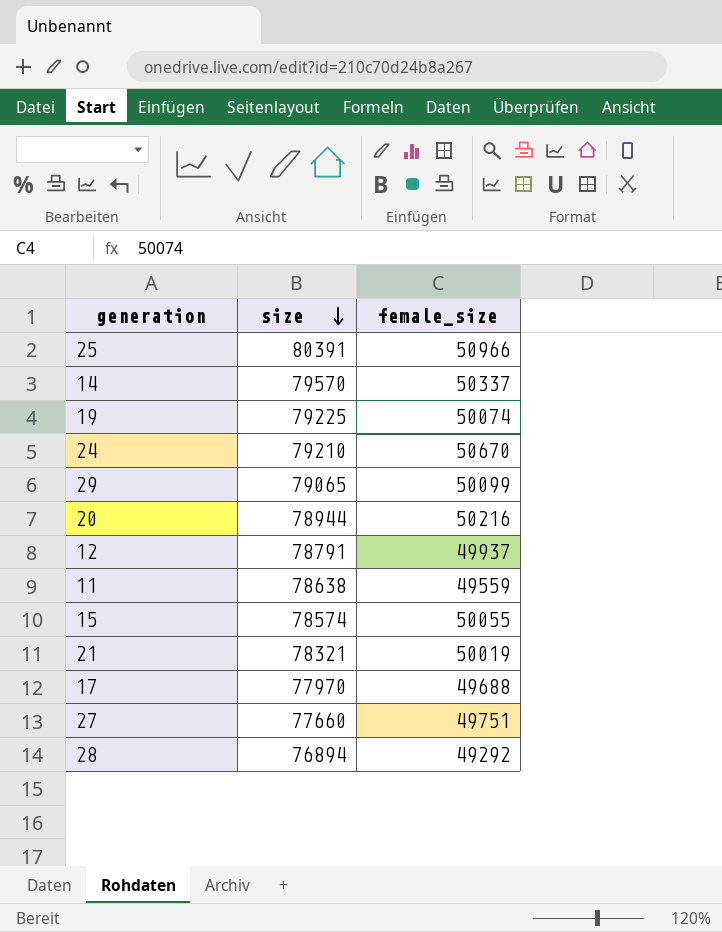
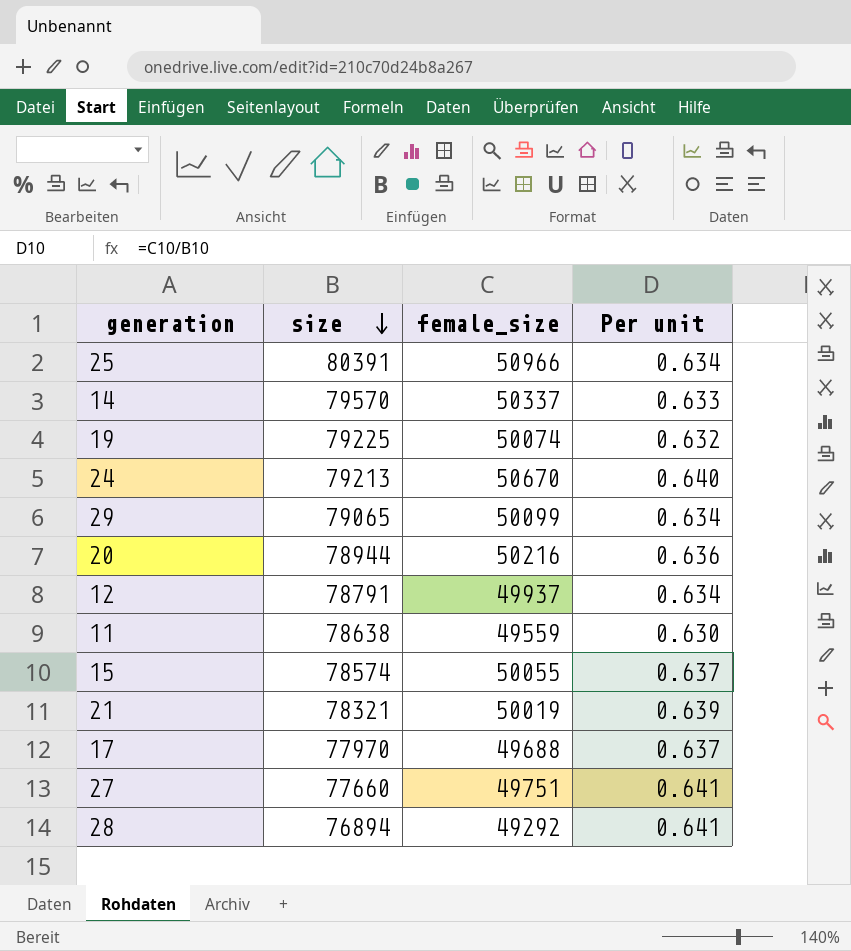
column Per unit | formula: none -> [female_size] / [size]
24 | size: 79210 -> 79213

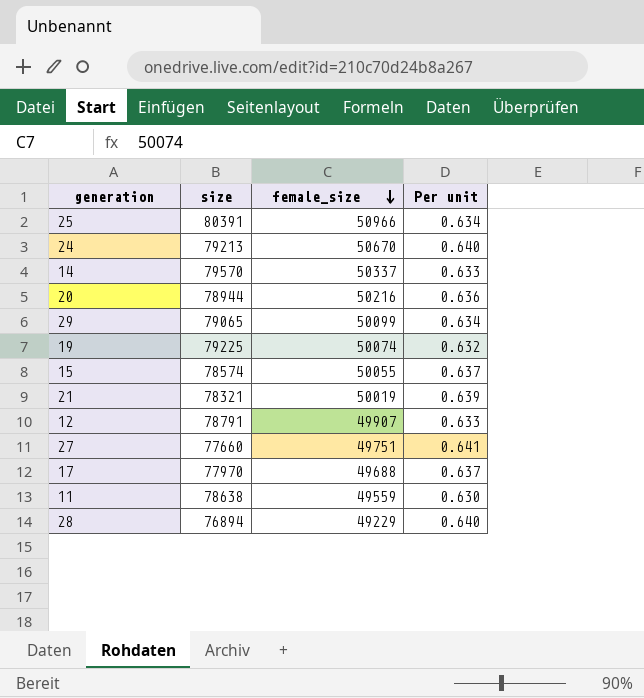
row order: size descending -> female_size descending
12 | female_size: 49937 -> 49907
12 | Per unit: 0.634 -> 0.633
28 | female_size: 49292 -> 49229
28 | Per unit: 0.641 -> 0.640

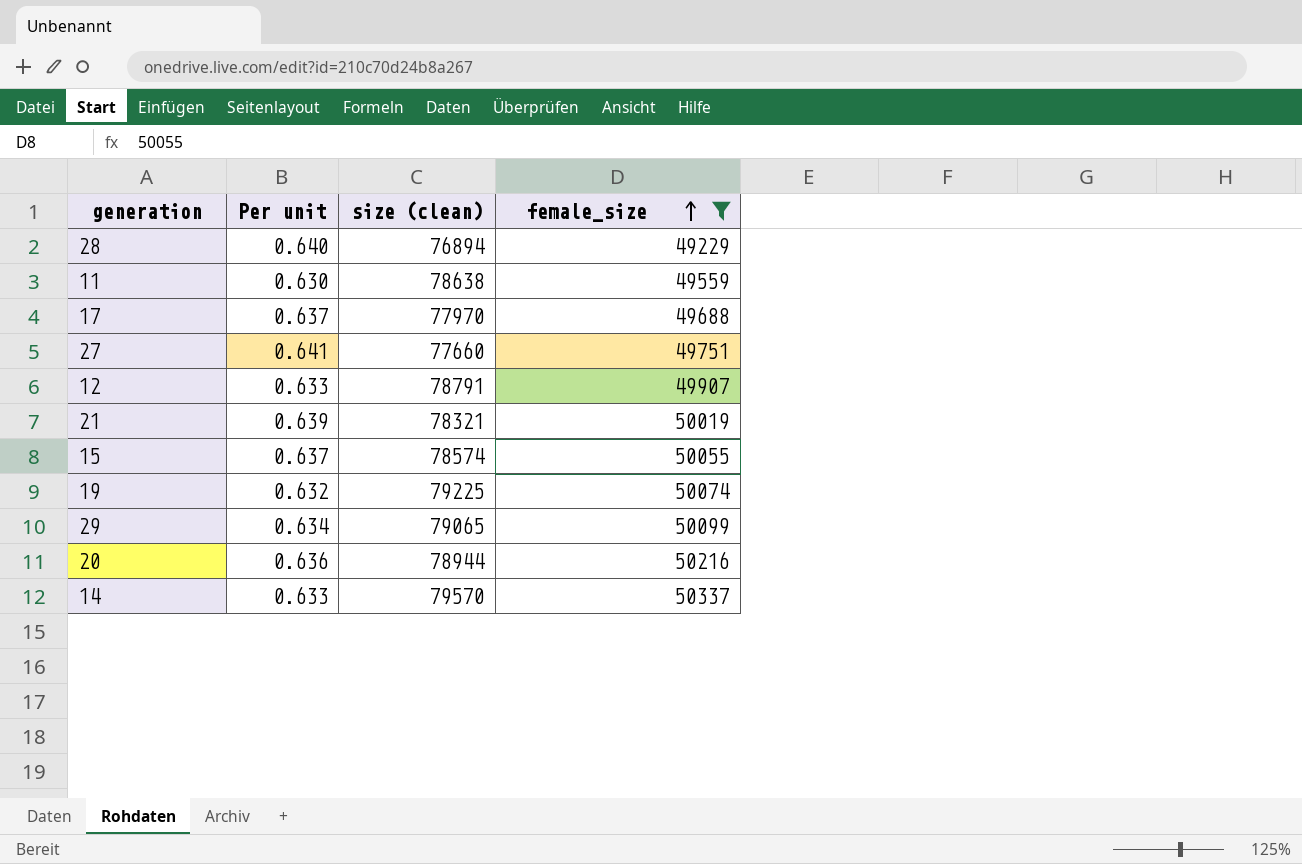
filter: none -> female_size <= 50337
row order: female_size descending -> female_size ascending
column Per unit | position: 4 -> 2
column name: size -> size (clean)

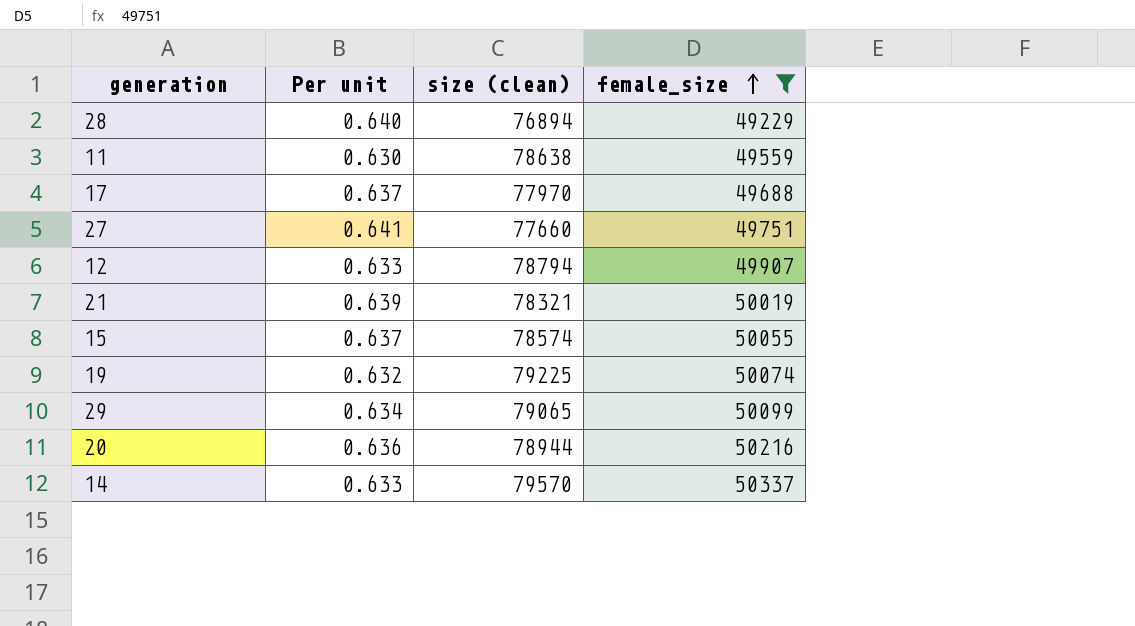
12 | size (clean): 78791 -> 78794

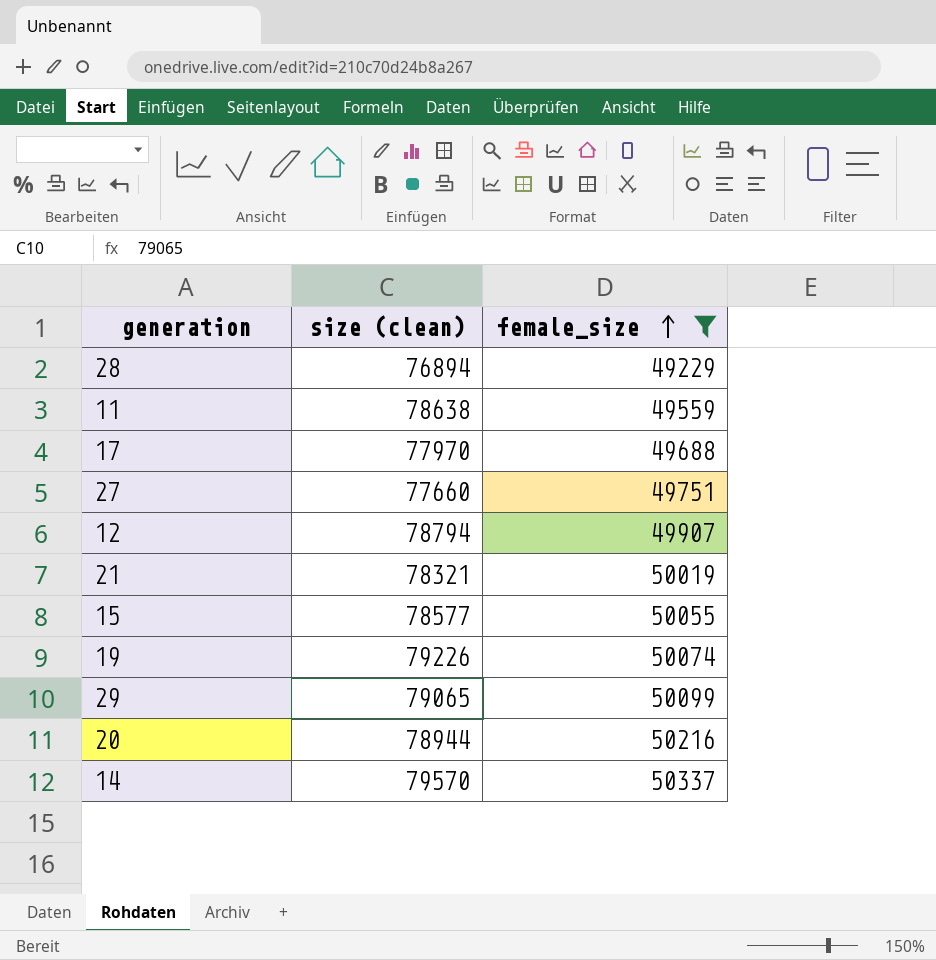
column Per unit | formula: [female_size] / [size (clean)] -> none
15 | size (clean): 78574 -> 78577
19 | size (clean): 79225 -> 79226

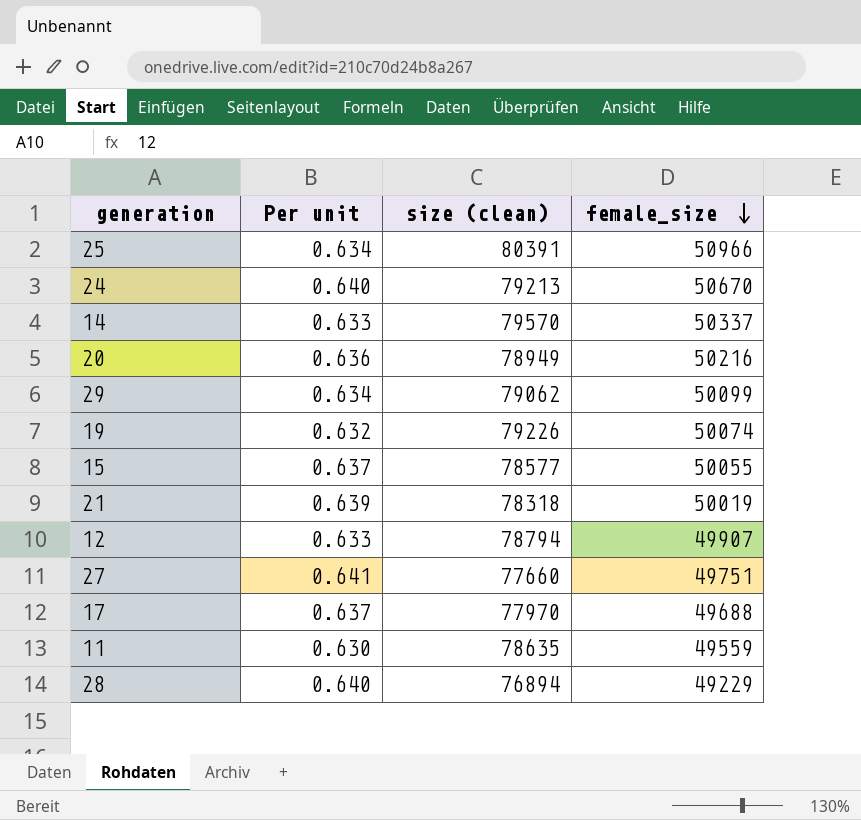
filter: female_size <= 50337 -> none
row order: female_size ascending -> female_size descending
column Per unit | formula: none -> [female_size] / [size (clean)]
20 | size (clean): 78944 -> 78949
29 | size (clean): 79065 -> 79062
21 | size (clean): 78321 -> 78318
11 | size (clean): 78638 -> 78635

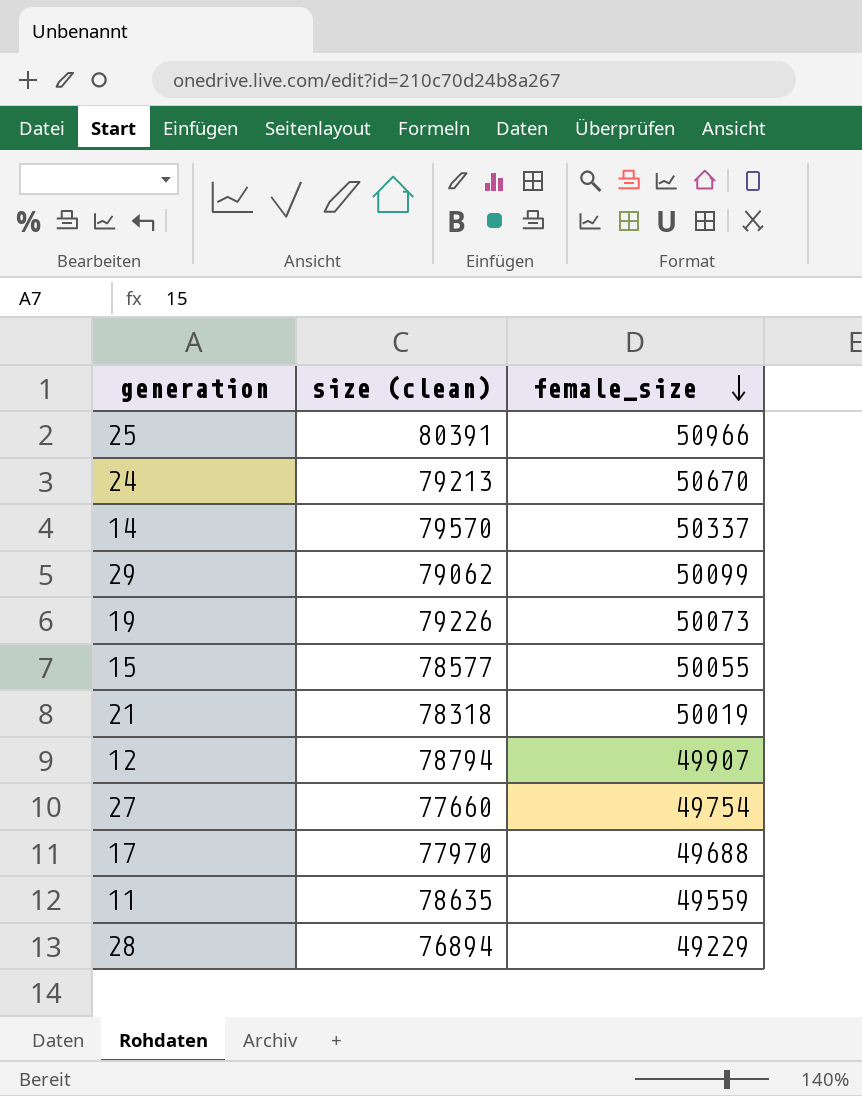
column Per unit | formula: [female_size] / [size (clean)] -> none
row 20: 0.636 | 78949 | 50216 -> none
19 | female_size: 50074 -> 50073
27 | female_size: 49751 -> 49754

